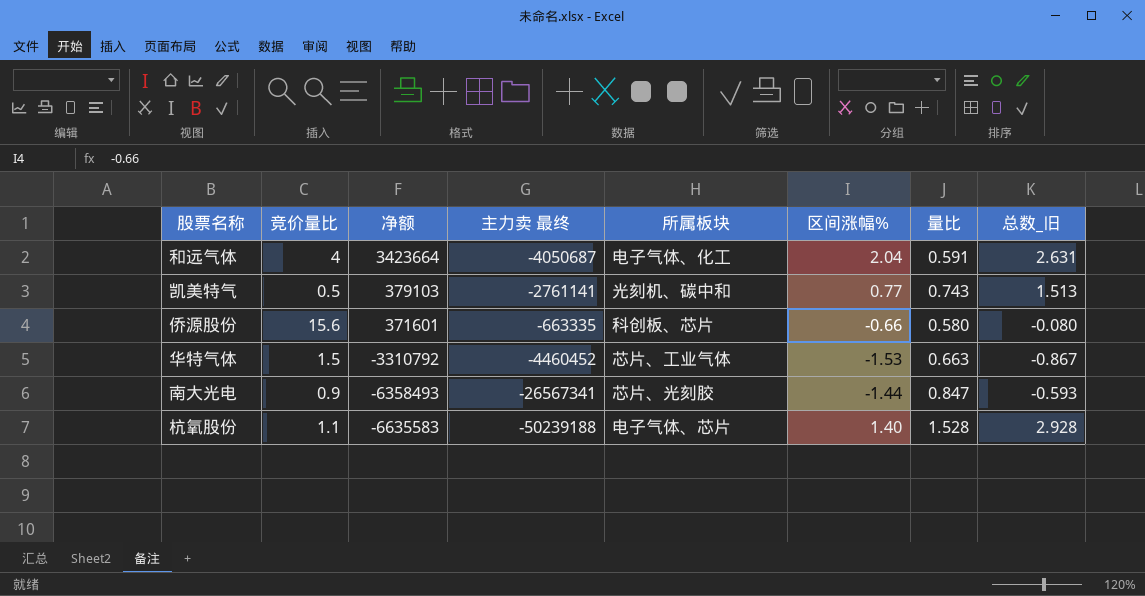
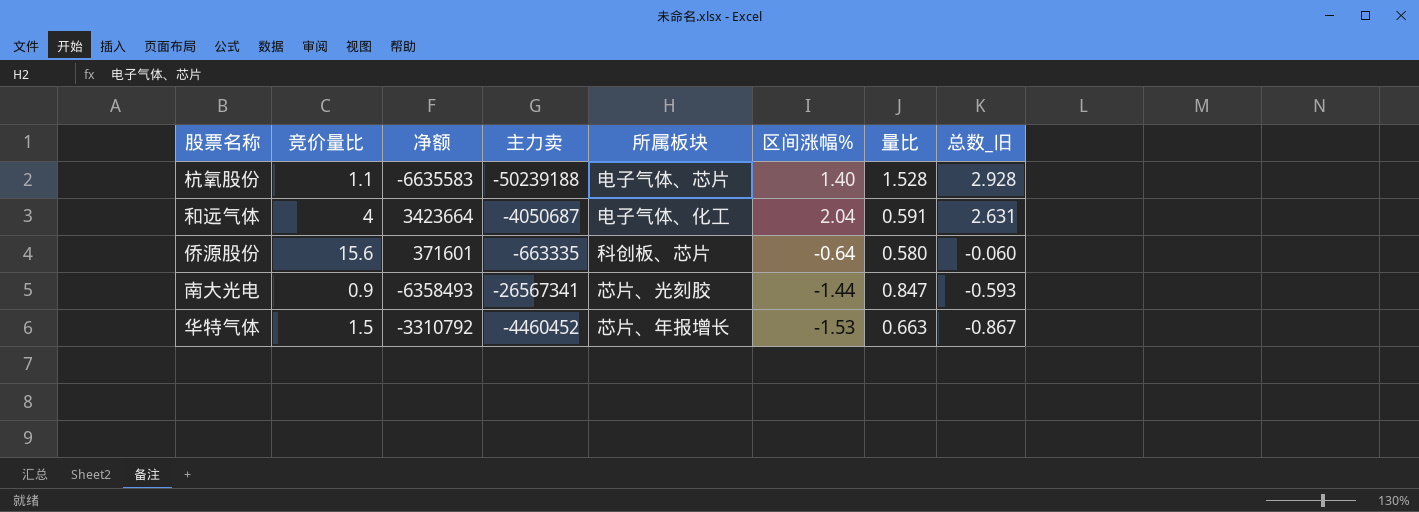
row order: 净额 descending -> 总数_旧 descending
column name: 主力卖 最终 -> 主力卖
row 凯美特气: 0.5 | 379103 | -2761141 | 光刻机、碳中和 | 0.77 | 0.743 | 1.513 -> none
侨源股份 | 区间涨幅%: -0.66 -> -0.64
侨源股份 | 总数_旧: -0.080 -> -0.060
华特气体 | 所属板块: 芯片、工业气体 -> 芯片、年报增长

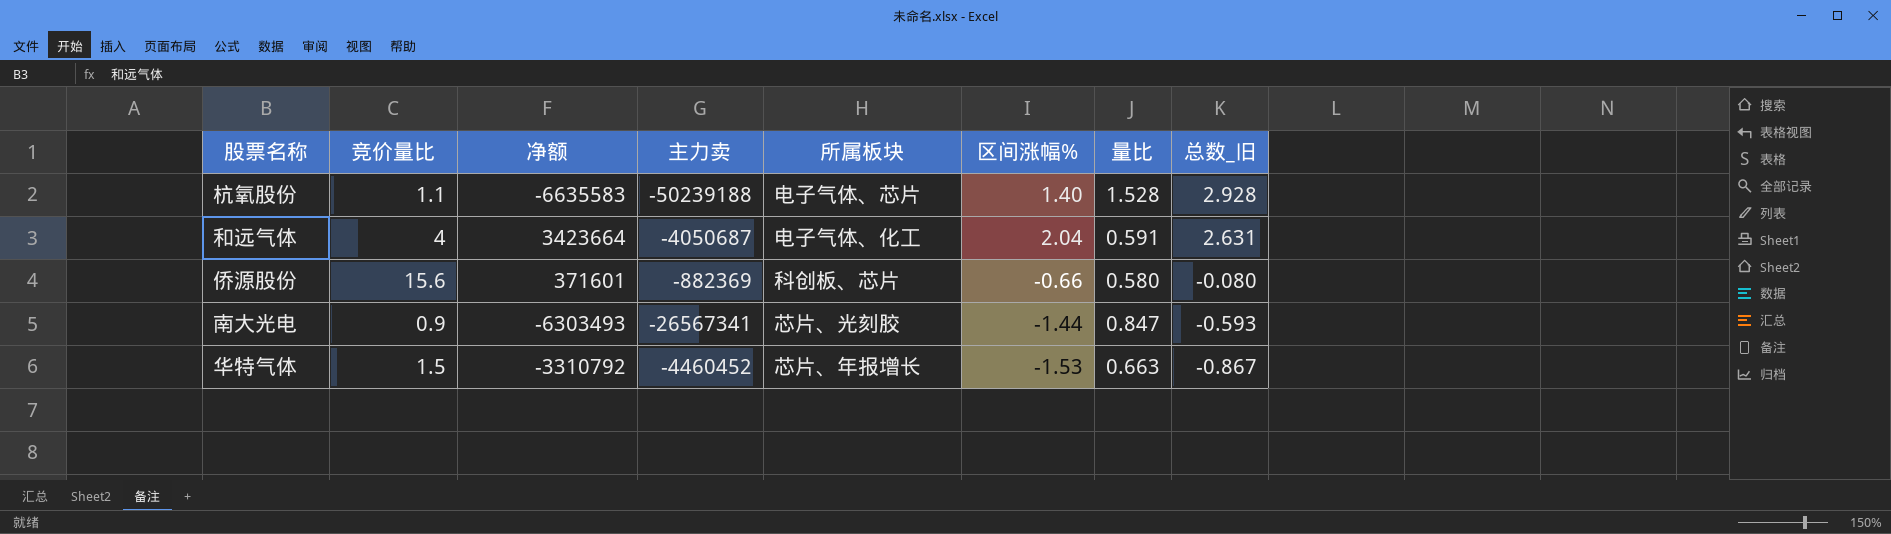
侨源股份 | 主力卖: -663335 -> -882369
侨源股份 | 区间涨幅%: -0.64 -> -0.66
侨源股份 | 总数_旧: -0.060 -> -0.080
南大光电 | 净额: -6358493 -> -6303493

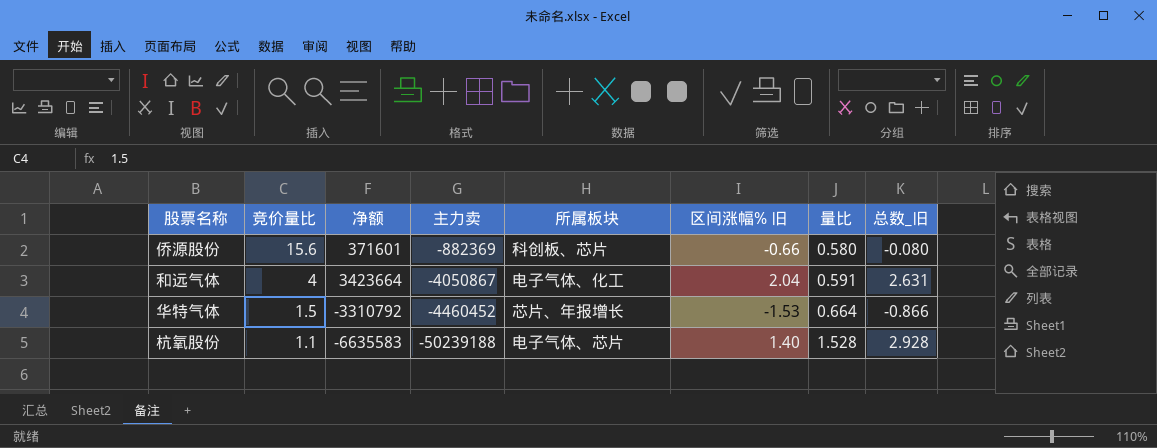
row order: 总数_旧 descending -> 竞价量比 descending
column name: 区间涨幅% -> 区间涨幅% 旧
row 南大光电: 0.9 | -6303493 | -26567341 | 芯片、光刻胶 | -1.44 | 0.847 | -0.593 -> none
和远气体 | 主力卖: -4050687 -> -4050867
华特气体 | 量比: 0.663 -> 0.664
华特气体 | 总数_旧: -0.867 -> -0.866

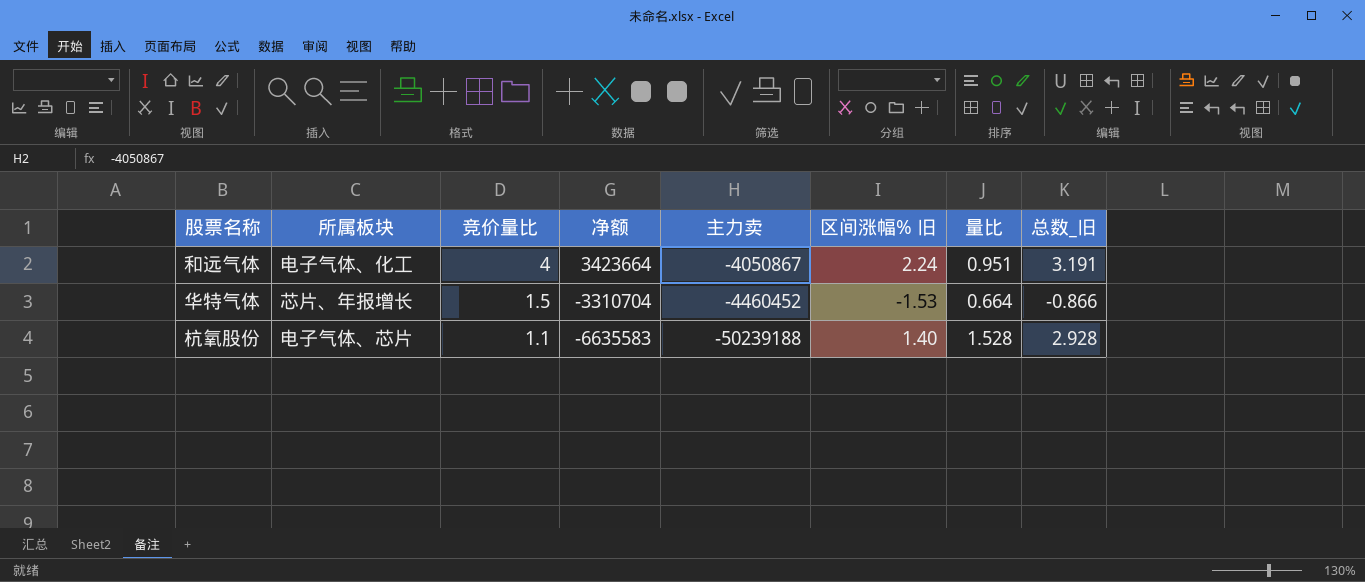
column 所属板块 | position: 5 -> 2
row 侨源股份: 15.6 | 371601 | -882369 | 科创板、芯片 | -0.66 | 0.580 | -0.080 -> none
和远气体 | 区间涨幅% 旧: 2.04 -> 2.24
和远气体 | 量比: 0.591 -> 0.951
和远气体 | 总数_旧: 2.631 -> 3.191
华特气体 | 净额: -3310792 -> -3310704

